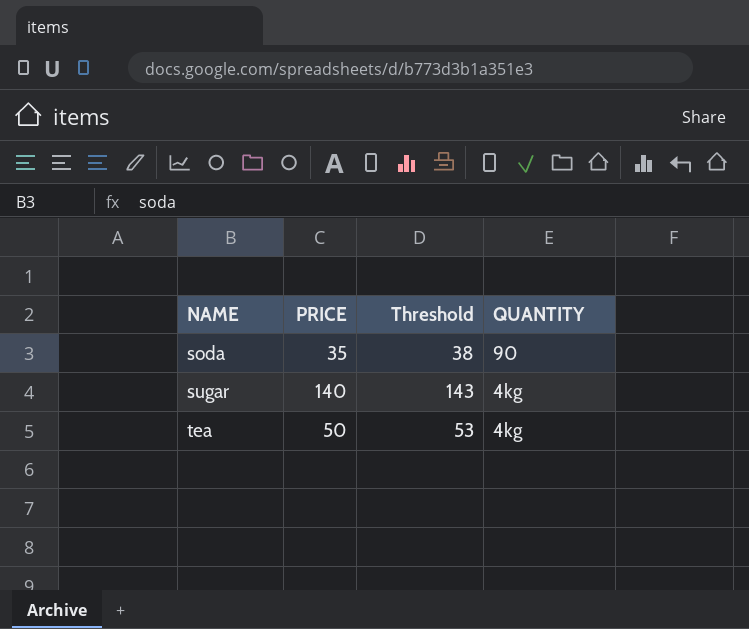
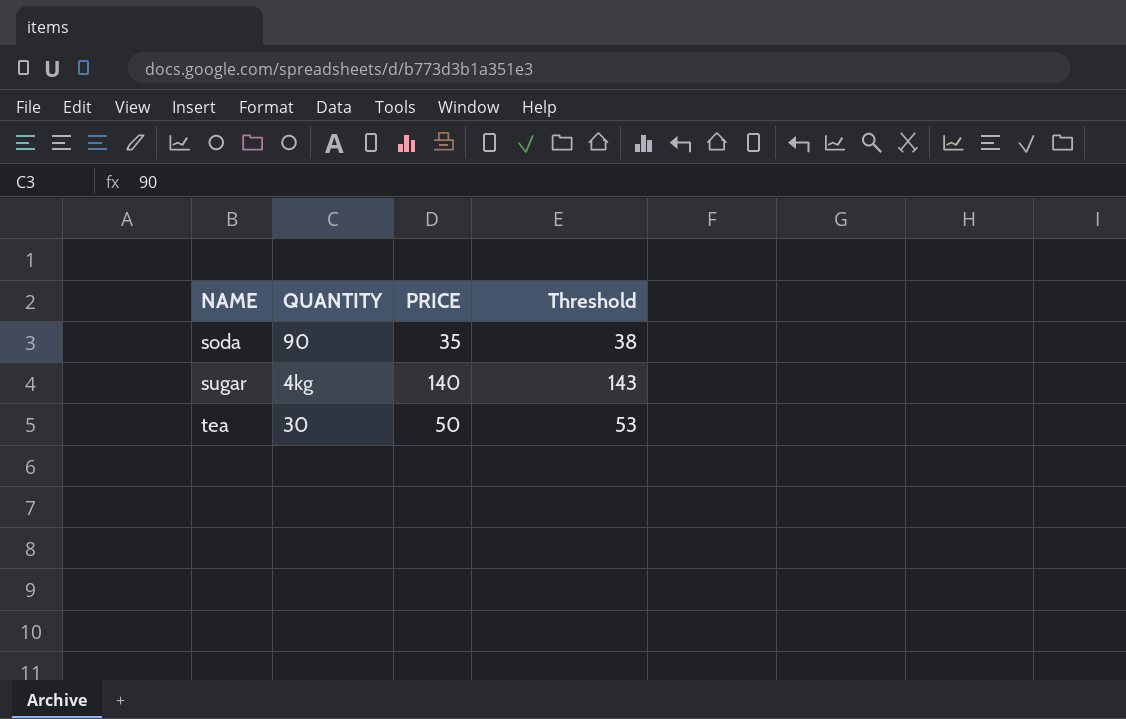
column QUANTITY | position: 4 -> 2
tea | QUANTITY: 4kg -> 30

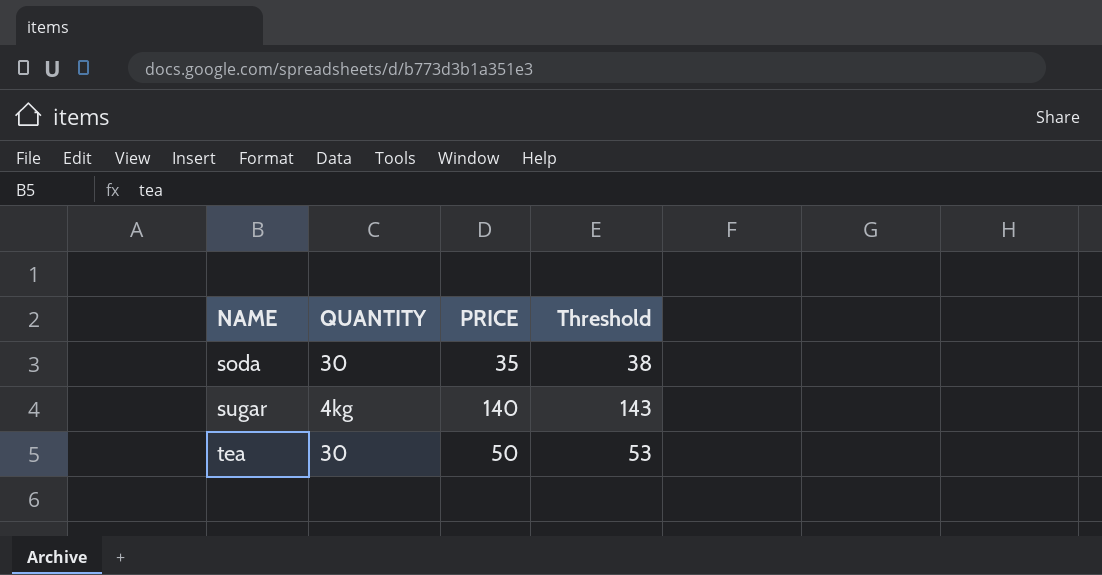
soda | QUANTITY: 90 -> 30

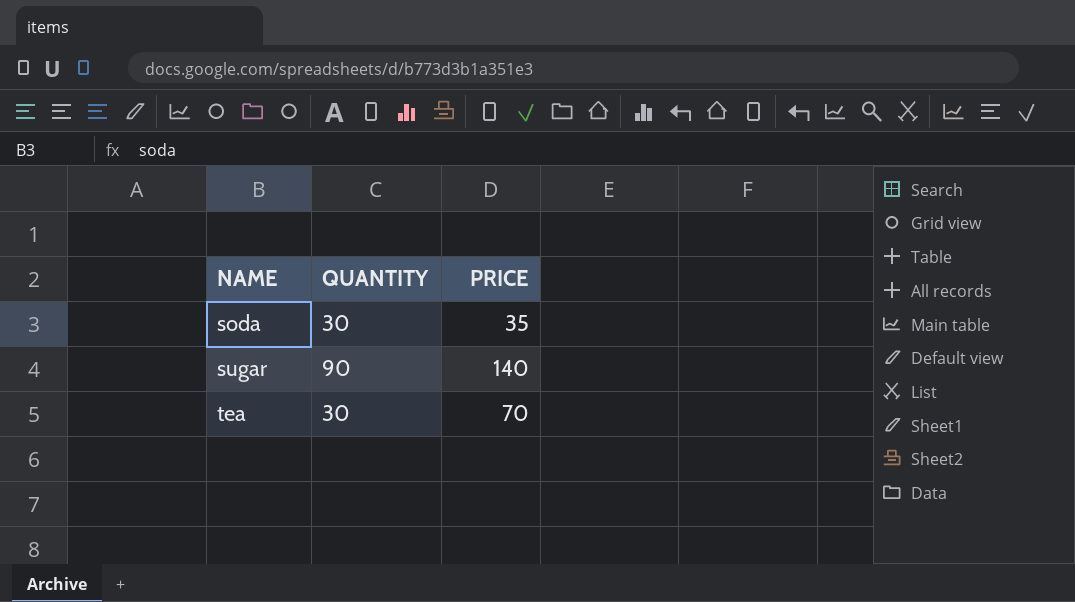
column Threshold | formula: [PRICE] + 3 -> none
sugar | QUANTITY: 4kg -> 90
tea | PRICE: 50 -> 70

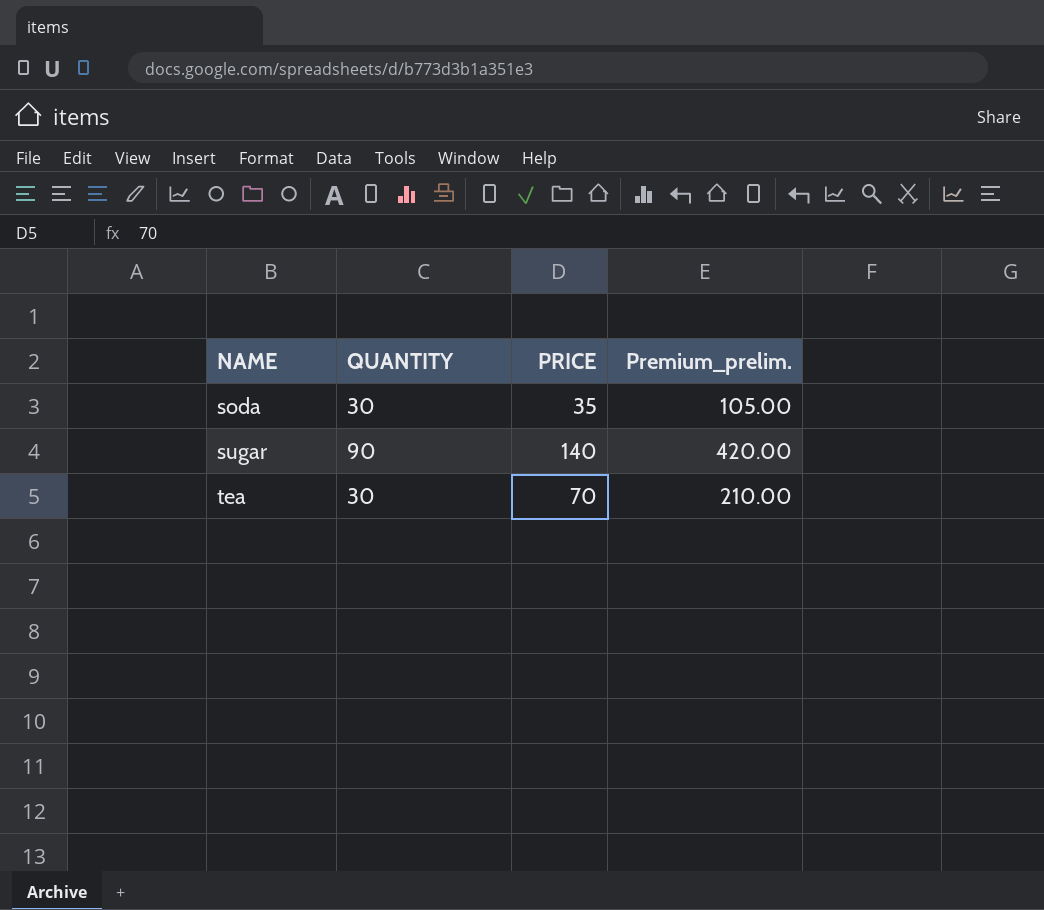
column Premium_prelim. | formula: none -> [PRICE] * 3

